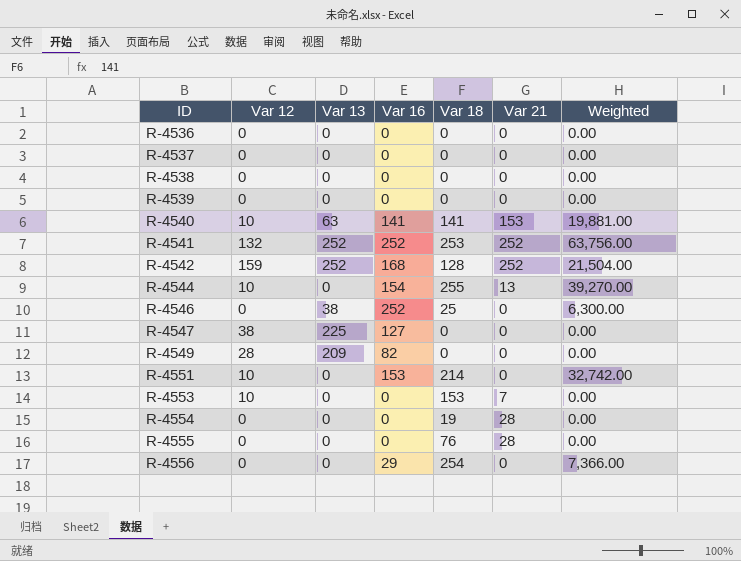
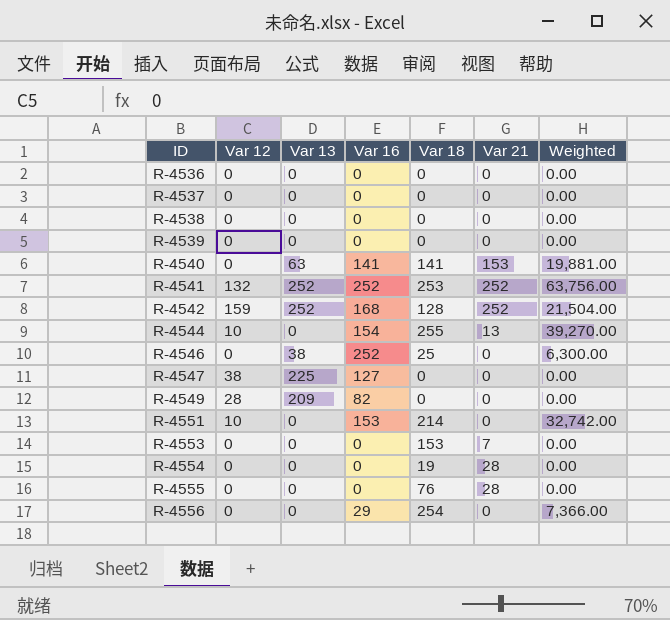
R-4540 | Var 12: 10 -> 0
R-4553 | Var 12: 10 -> 0

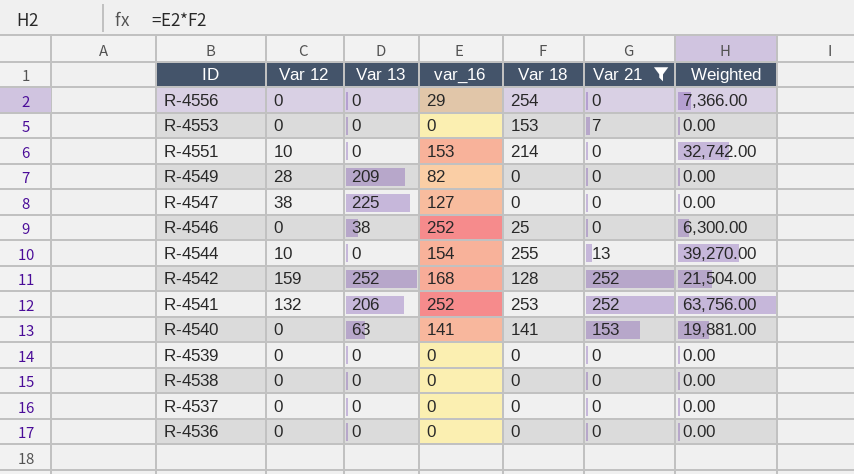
filter: none -> Var 21 != 28
row order: ID ascending -> ID descending
column name: Var 16 -> var_16
R-4541 | Var 13: 252 -> 206

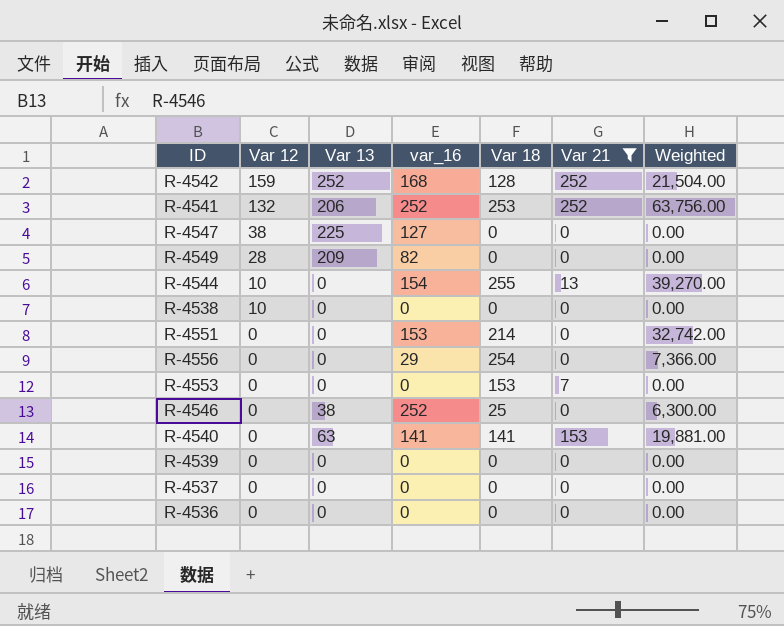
row order: ID descending -> Var 12 descending
R-4538 | Var 12: 0 -> 10
R-4551 | Var 12: 10 -> 0

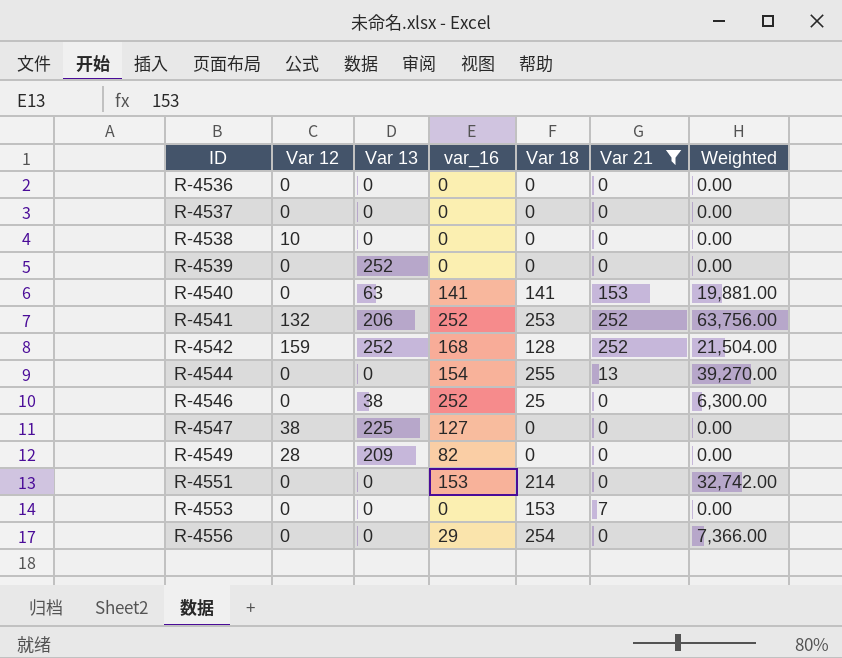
row order: Var 12 descending -> ID ascending
R-4539 | Var 13: 0 -> 252
R-4544 | Var 12: 10 -> 0

